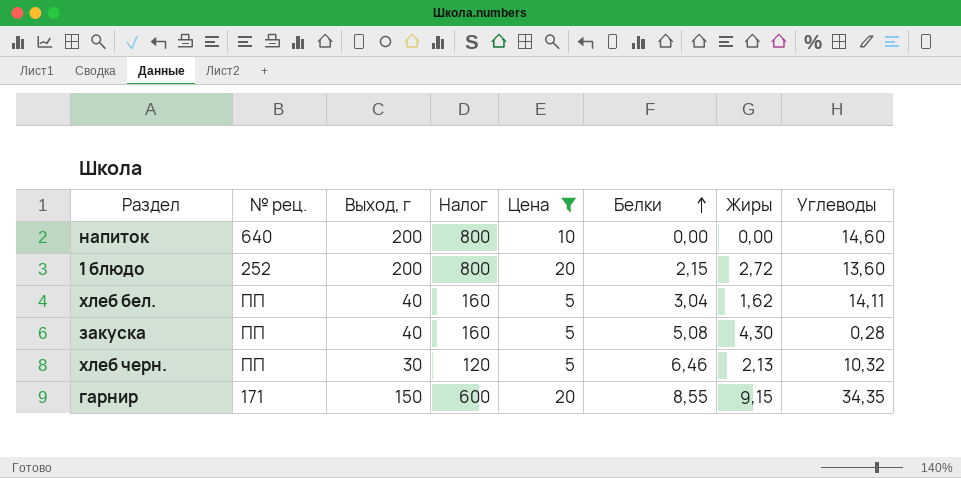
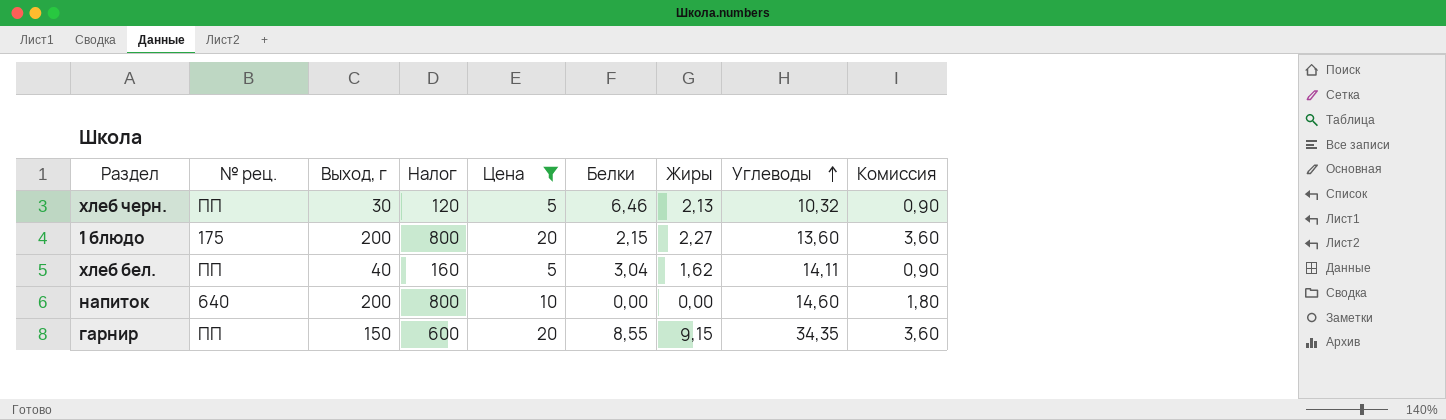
row order: Белки ascending -> Углеводы ascending
column Комиссия | formula: none -> [Цена] * 0,18
row закуска: ПП | 40 | 160 | 5 | 5,08 | 4,30 | 0,28 -> none
1 блюдо | № рец.: 252 -> 175
1 блюдо | Жиры: 2,72 -> 2,27
гарнир | № рец.: 171 -> ПП

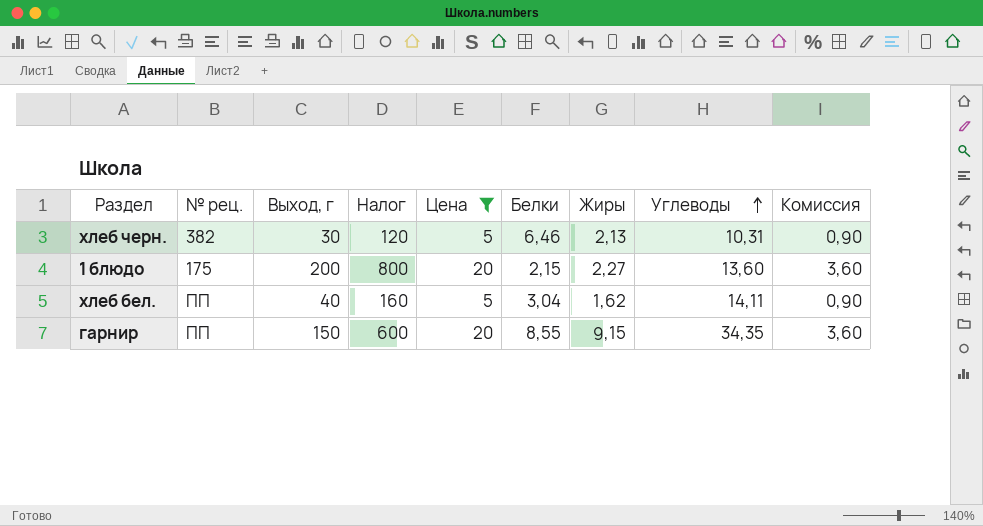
row напиток: 640 | 200 | 800 | 10 | 0,00 | 0,00 | 14,60 | 1,80 -> none
хлеб черн. | № рец.: ПП -> 382
хлеб черн. | Углеводы: 10,32 -> 10,31

